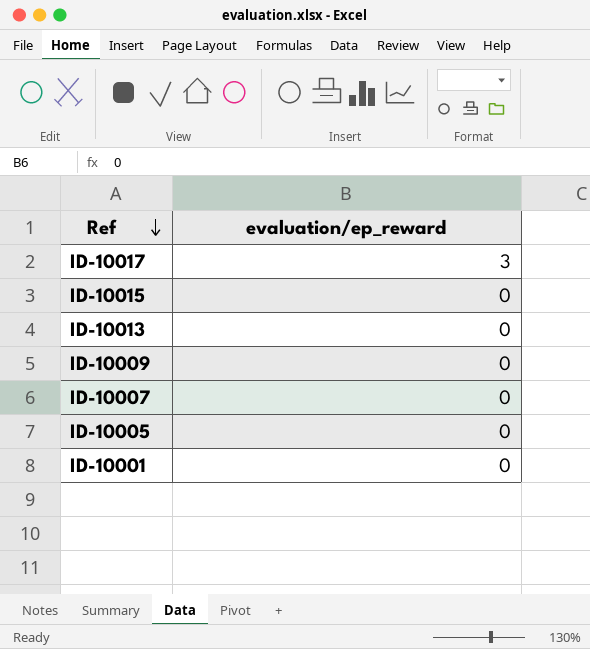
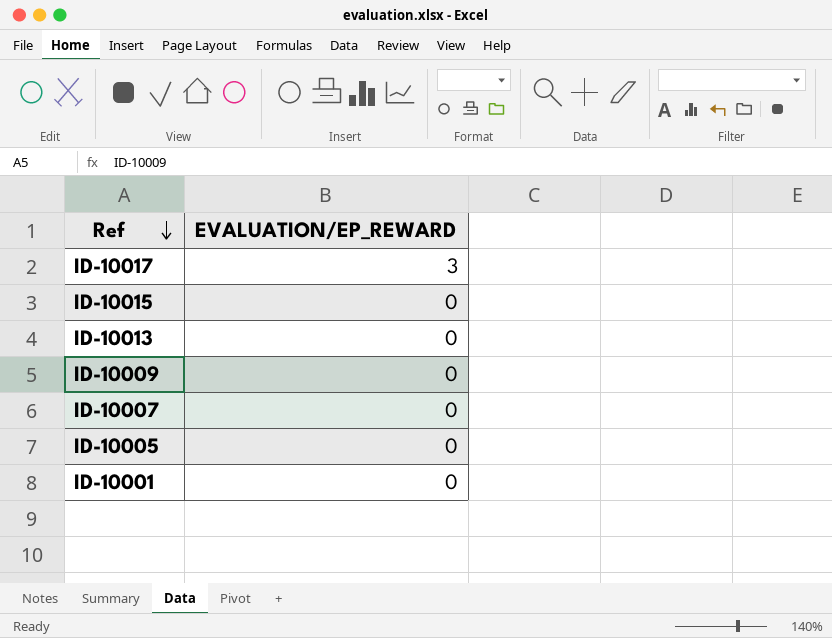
column name: evaluation/ep_reward -> EVALUATION/EP_REWARD

